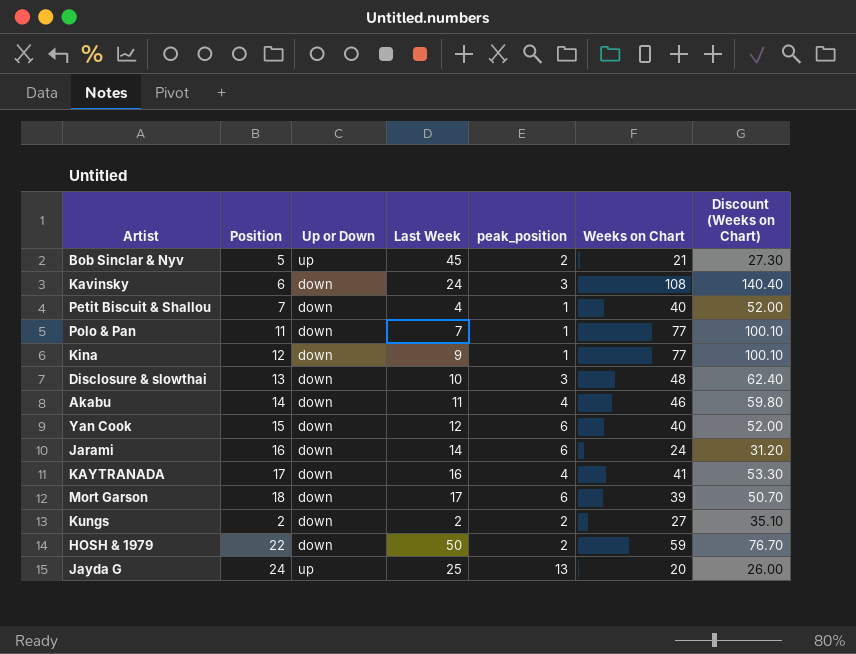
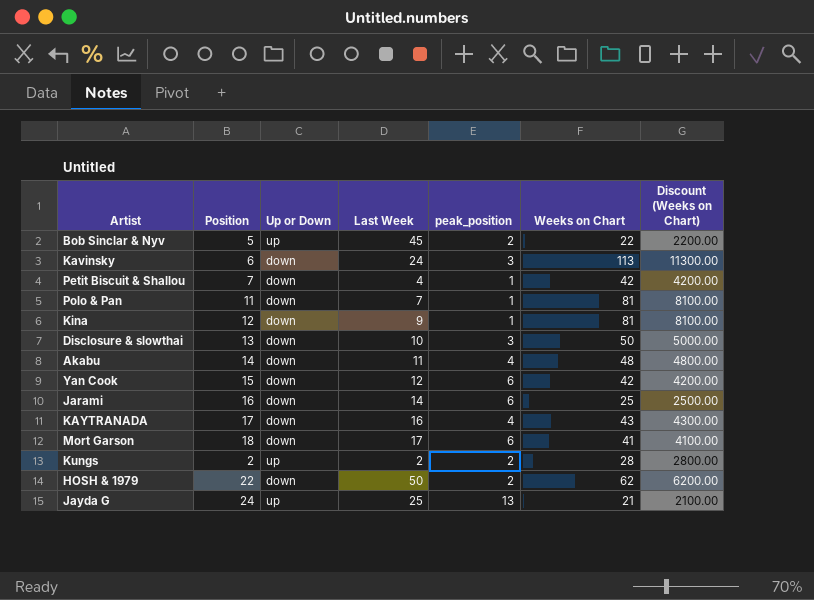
column Discount (Weeks on Chart) | formula: [Weeks on Chart] * 1.3 -> [Weeks on Chart] * 100
Bob Sinclar & Nyv | Weeks on Chart: 21 -> 22
Kavinsky | Weeks on Chart: 108 -> 113
Petit Biscuit & Shallou | Weeks on Chart: 40 -> 42
Polo & Pan | Weeks on Chart: 77 -> 81
Kina | Weeks on Chart: 77 -> 81
Disclosure & slowthai | Weeks on Chart: 48 -> 50
Akabu | Weeks on Chart: 46 -> 48
Yan Cook | Weeks on Chart: 40 -> 42
Jarami | Weeks on Chart: 24 -> 25
KAYTRANADA | Weeks on Chart: 41 -> 43
Mort Garson | Weeks on Chart: 39 -> 41
Kungs | Up or Down: down -> up
Kungs | Weeks on Chart: 27 -> 28
HOSH & 1979 | Weeks on Chart: 59 -> 62
Jayda G | Weeks on Chart: 20 -> 21

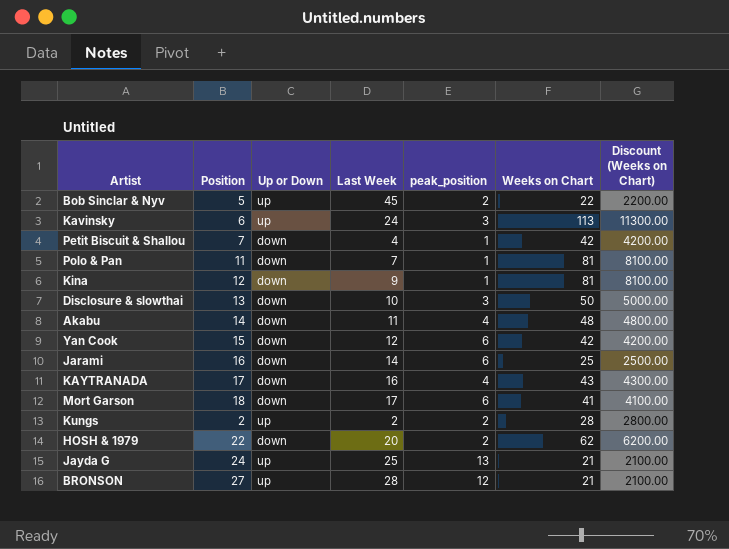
Kavinsky | Up or Down: down -> up
HOSH & 1979 | Last Week: 50 -> 20
row BRONSON: none -> 27 | up | 28 | 12 | 21 | 2100.00

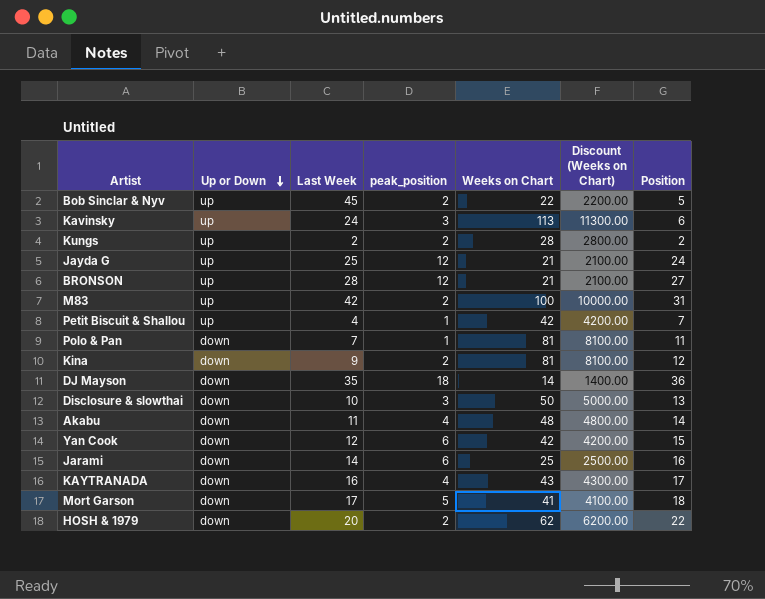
row order: none -> Up or Down descending
column Position | position: 2 -> 7
Jayda G | peak_position: 13 -> 12
row M83: none -> up | 42 | 2 | 100 | 10000.00 | 31
Petit Biscuit & Shallou | Up or Down: down -> up
Kina | peak_position: 1 -> 2
row DJ Mayson: none -> down | 35 | 18 | 14 | 1400.00 | 36
Mort Garson | peak_position: 6 -> 5

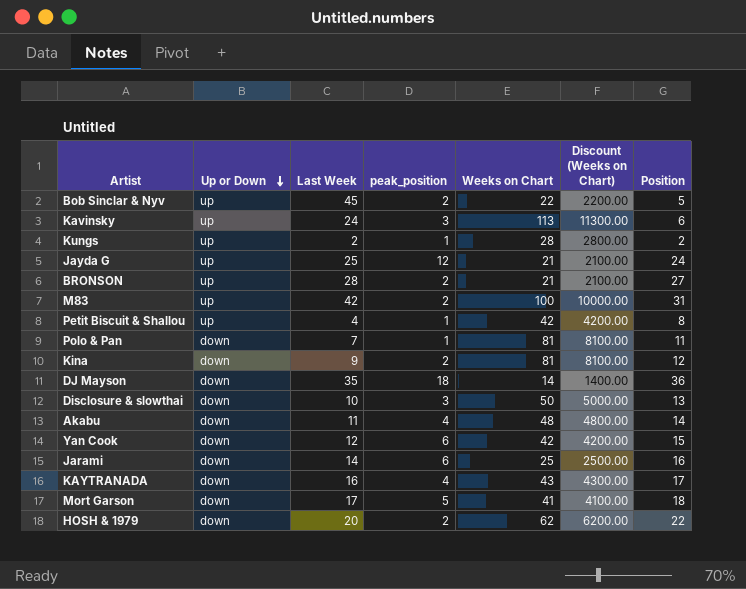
Kungs | peak_position: 2 -> 1
BRONSON | peak_position: 12 -> 2
Petit Biscuit & Shallou | Position: 7 -> 8

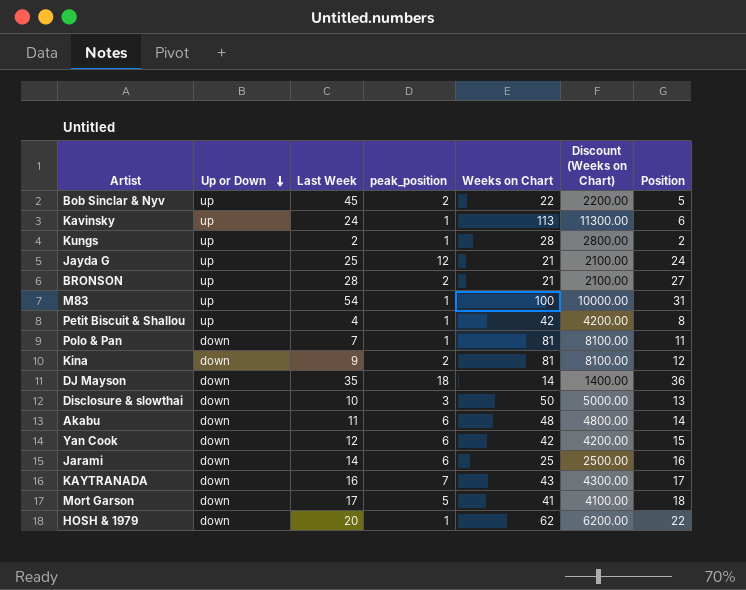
Kavinsky | peak_position: 3 -> 1
M83 | Last Week: 42 -> 54
M83 | peak_position: 2 -> 1
Akabu | peak_position: 4 -> 6
KAYTRANADA | peak_position: 4 -> 7
HOSH & 1979 | peak_position: 2 -> 1

